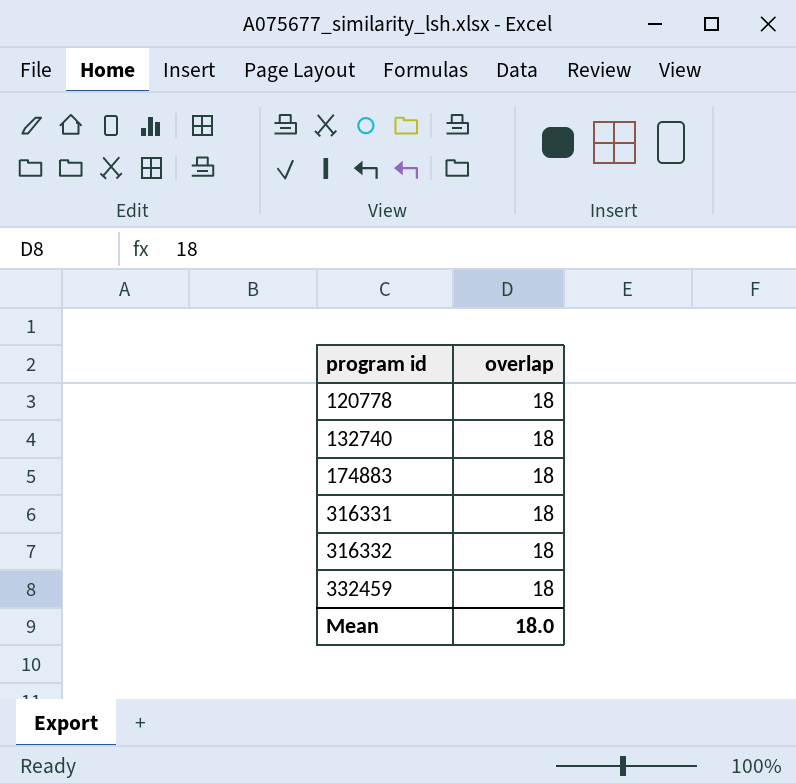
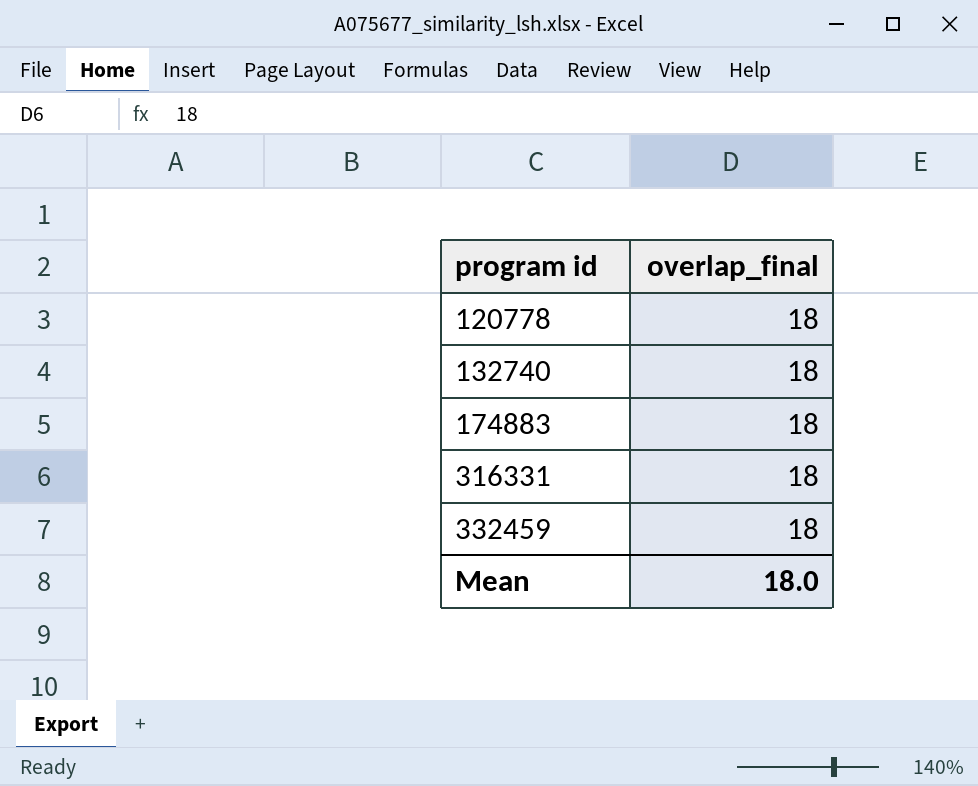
column name: overlap -> overlap_final
row 316332: 18 -> none

